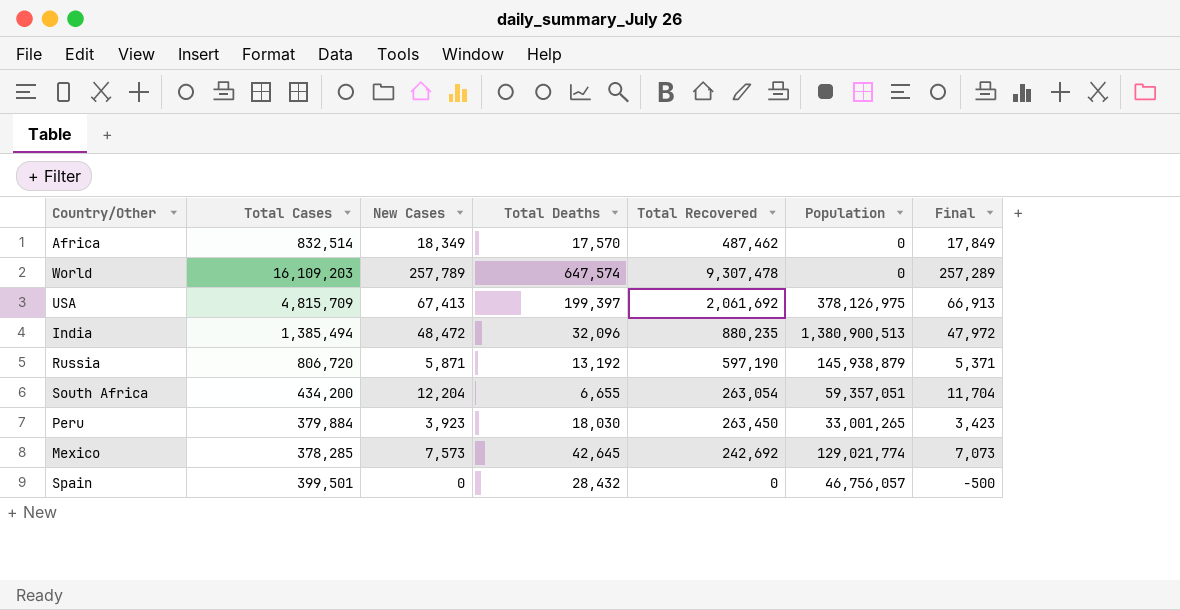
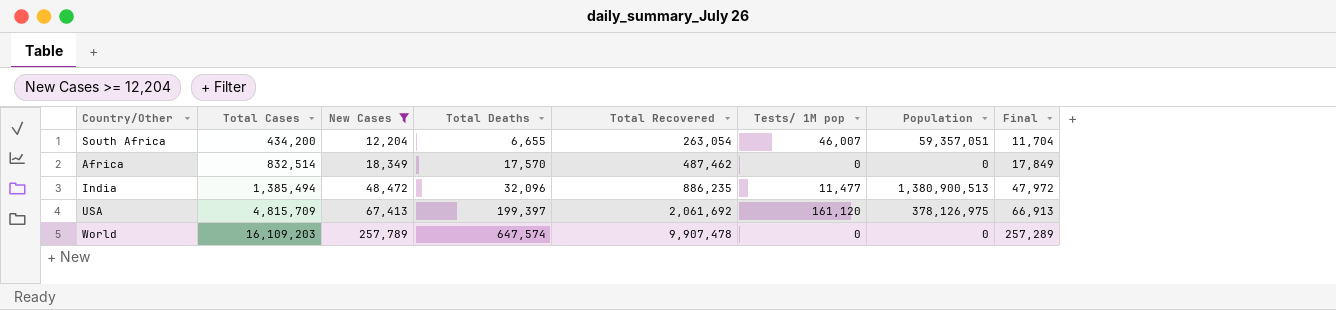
filter: none -> New Cases >= 12,204
row order: none -> Total Cases ascending
column Tests/ 1M pop | position: none -> 6
India | Total Recovered: 880,235 -> 886,235
World | Total Recovered: 9,307,478 -> 9,907,478

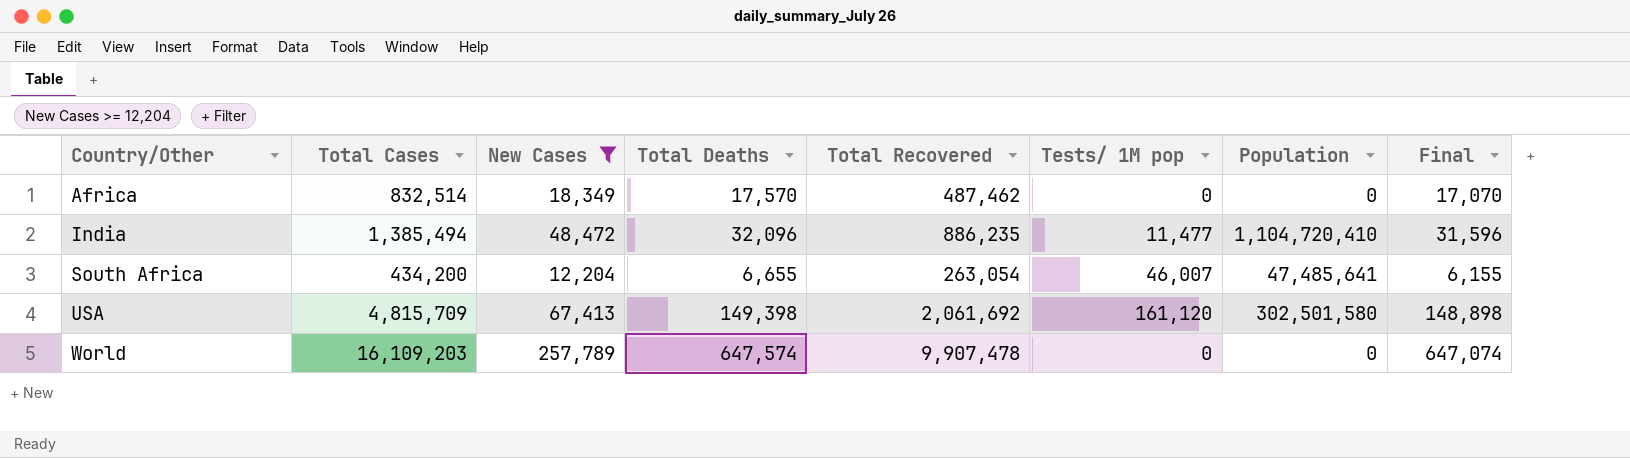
row order: Total Cases ascending -> Country/Other ascending
column Final | formula: [New Cases] - 500 -> [Total Deaths] - 500
India | Population: 1,380,900,513 -> 1,104,720,410
South Africa | Population: 59,357,051 -> 47,485,641
USA | Total Deaths: 199,397 -> 149,398
USA | Population: 378,126,975 -> 302,501,580

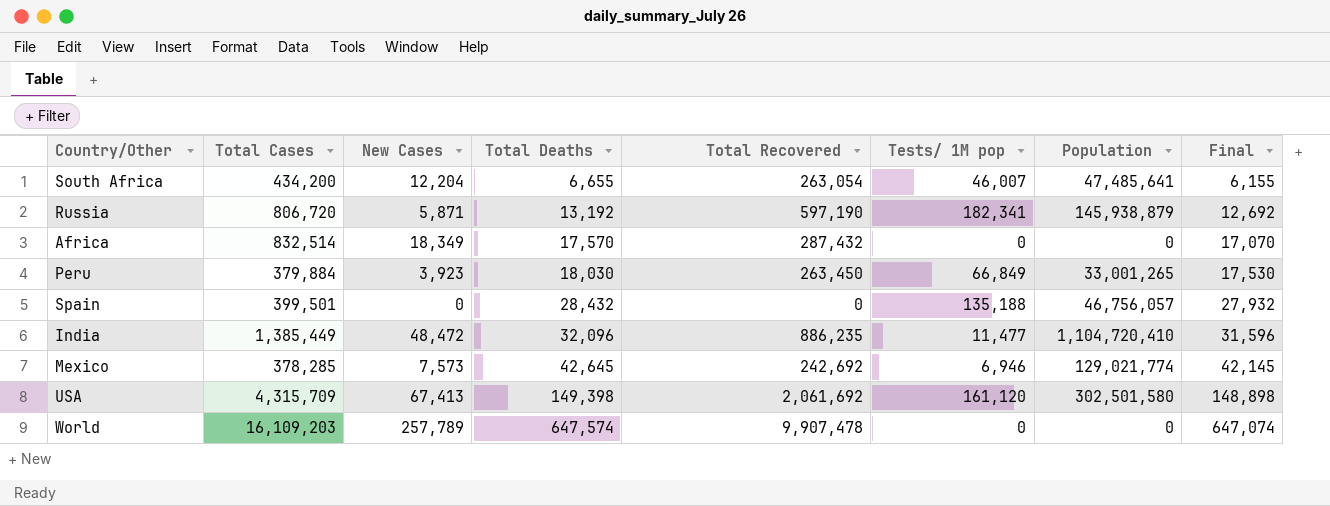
filter: New Cases >= 12,204 -> none
row order: Country/Other ascending -> Total Deaths ascending
Africa | Total Recovered: 487,462 -> 287,432
India | Total Cases: 1,385,494 -> 1,385,449
USA | Total Cases: 4,815,709 -> 4,315,709

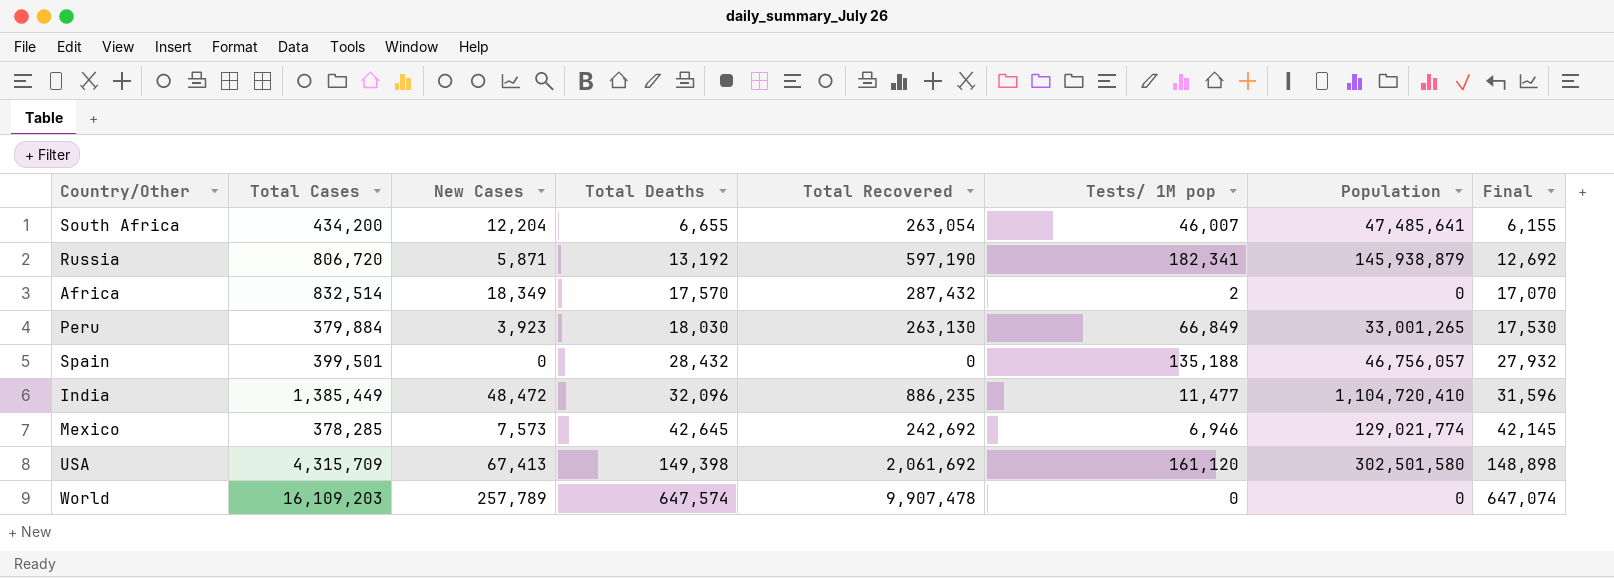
Africa | Tests/ 1M pop: 0 -> 2
Peru | Total Recovered: 263,450 -> 263,130

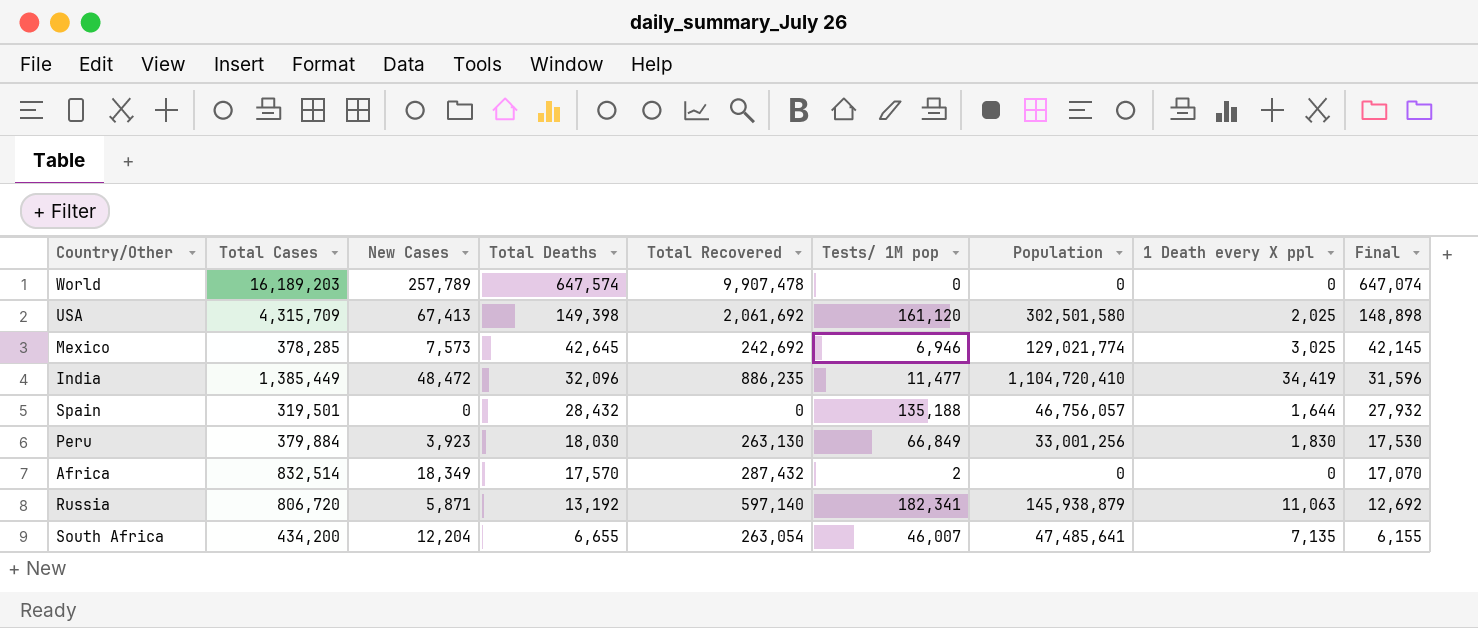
row order: Total Deaths ascending -> Total Deaths descending
column 1 Death every X ppl | formula: none -> [Population] / [Total Deaths]
World | Total Cases: 16,109,203 -> 16,189,203
Spain | Total Cases: 399,501 -> 319,501
Peru | Population: 33,001,265 -> 33,001,256
Russia | Total Recovered: 597,190 -> 597,140

